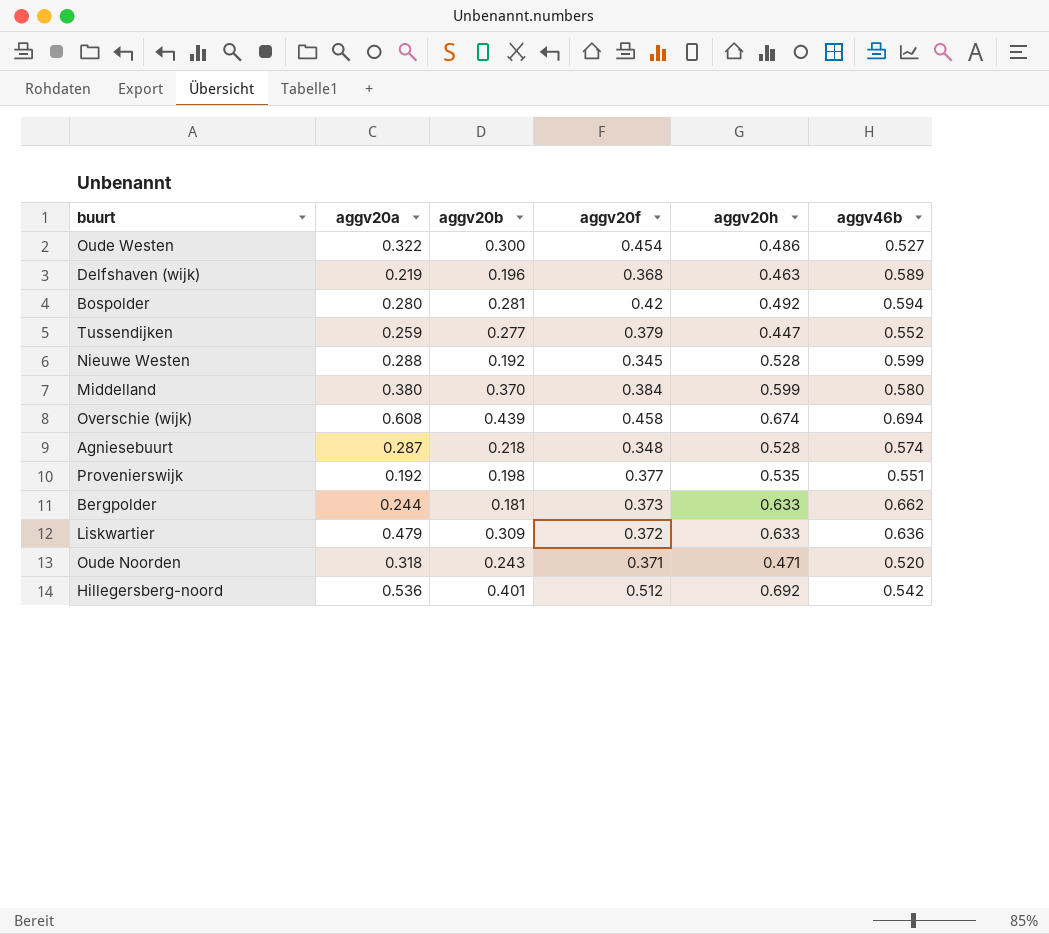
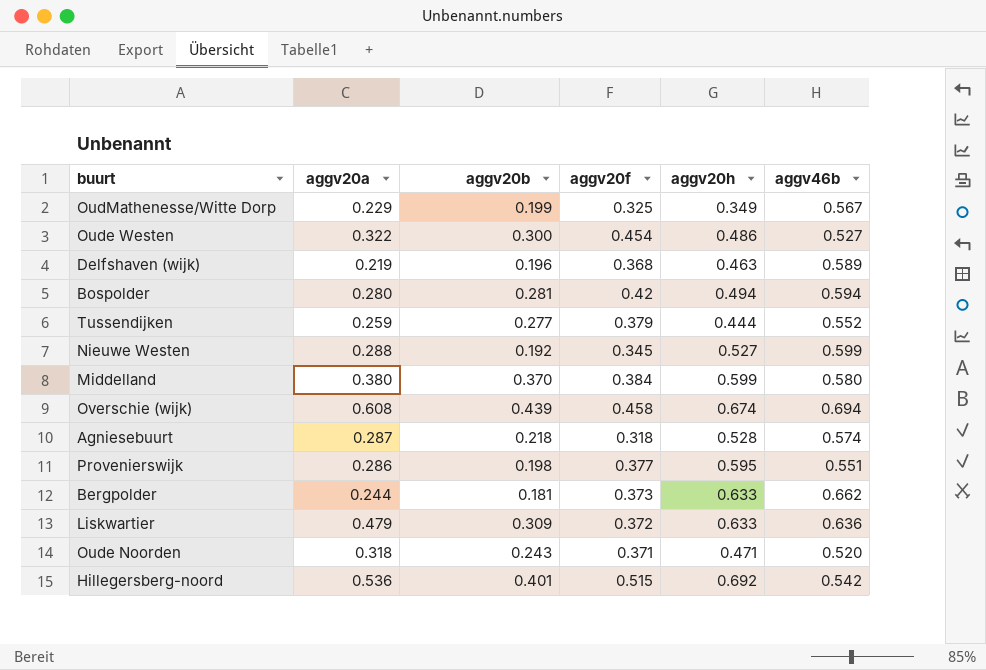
row OudMathenesse/Witte Dorp: none -> 0.229 | 0.199 | 0.325 | 0.349 | 0.567
Bospolder | aggv20h: 0.492 -> 0.494
Tussendijken | aggv20h: 0.447 -> 0.444
Nieuwe Westen | aggv20h: 0.528 -> 0.527
Agniesebuurt | aggv20f: 0.348 -> 0.318
Provenierswijk | aggv20a: 0.192 -> 0.286
Provenierswijk | aggv20h: 0.535 -> 0.595
Hillegersberg-noord | aggv20f: 0.512 -> 0.515

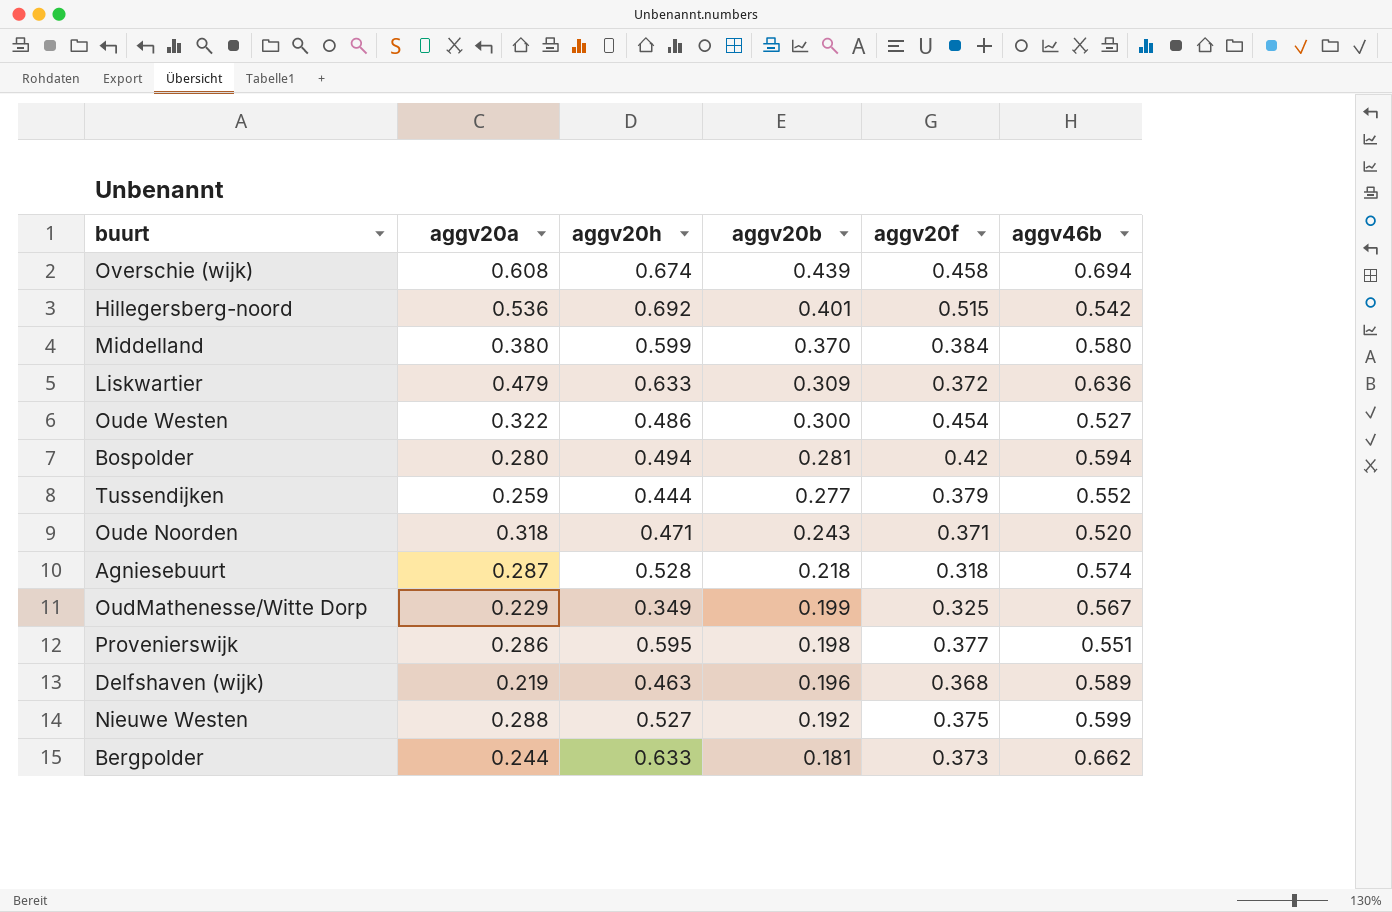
row order: none -> aggv20b descending
column aggv20h | position: 5 -> 3
Nieuwe Westen | aggv20f: 0.345 -> 0.375

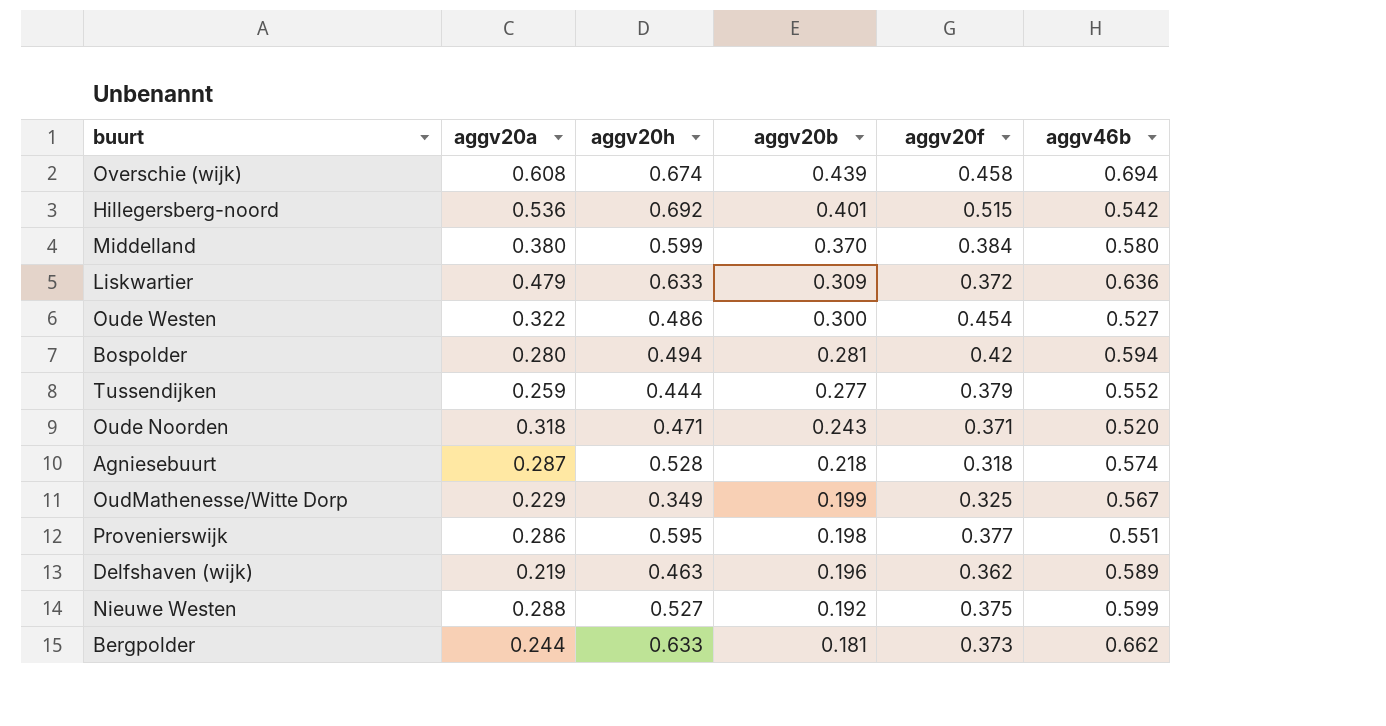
Delfshaven (wijk) | aggv20f: 0.368 -> 0.362

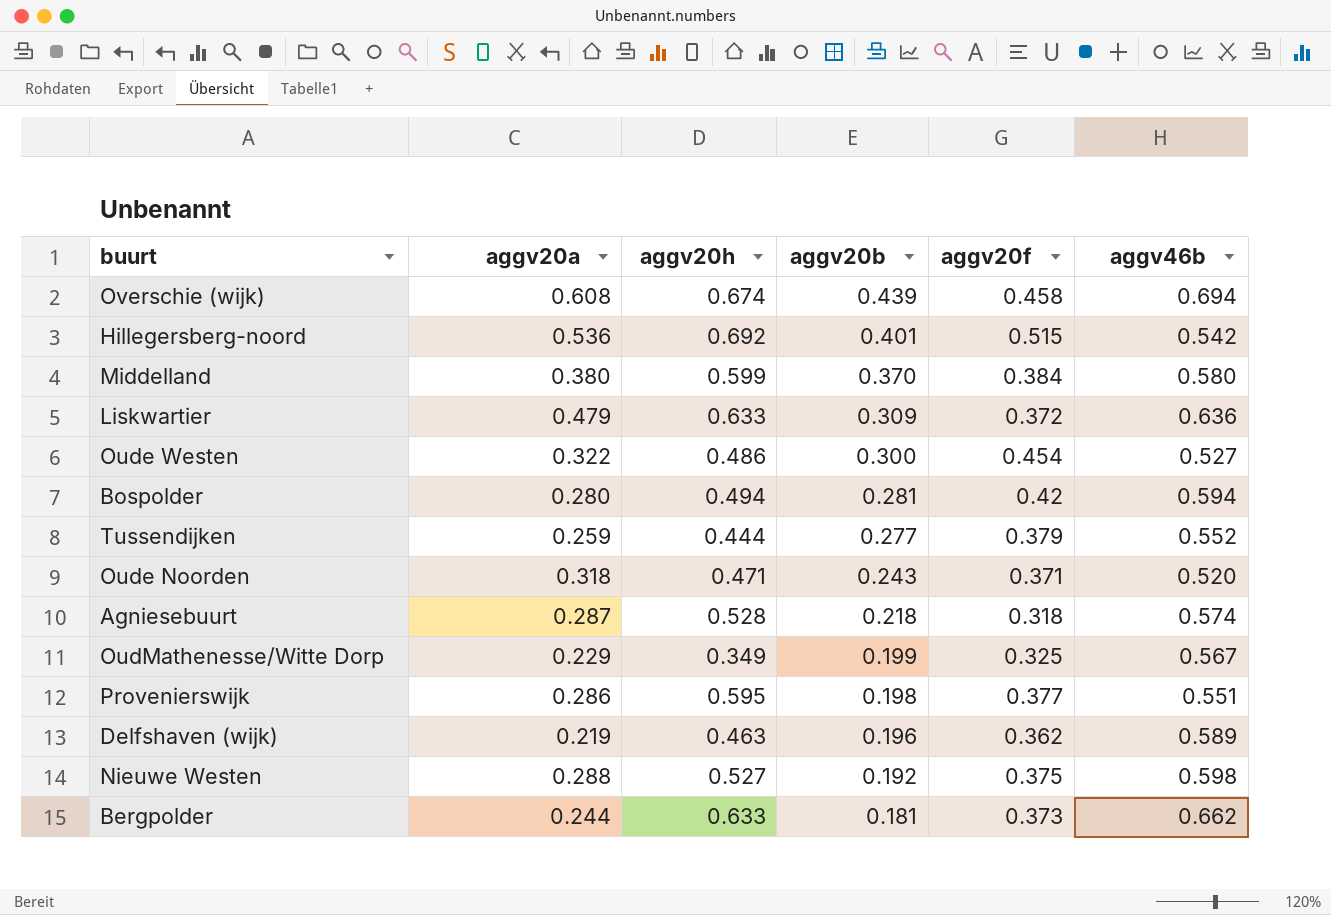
Nieuwe Westen | aggv46b: 0.599 -> 0.598

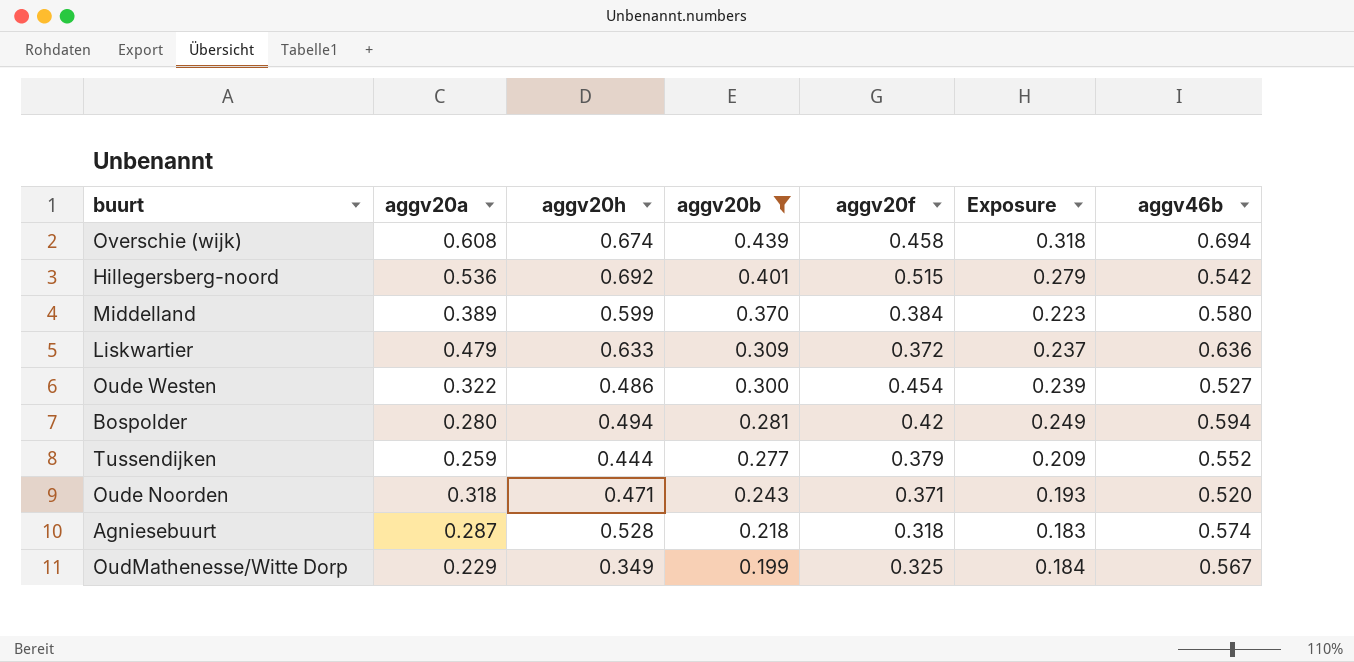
filter: none -> aggv20b >= 0.199
column Exposure | formula: none -> [aggv20f] * [aggv46b]
Middelland | aggv20a: 0.380 -> 0.389

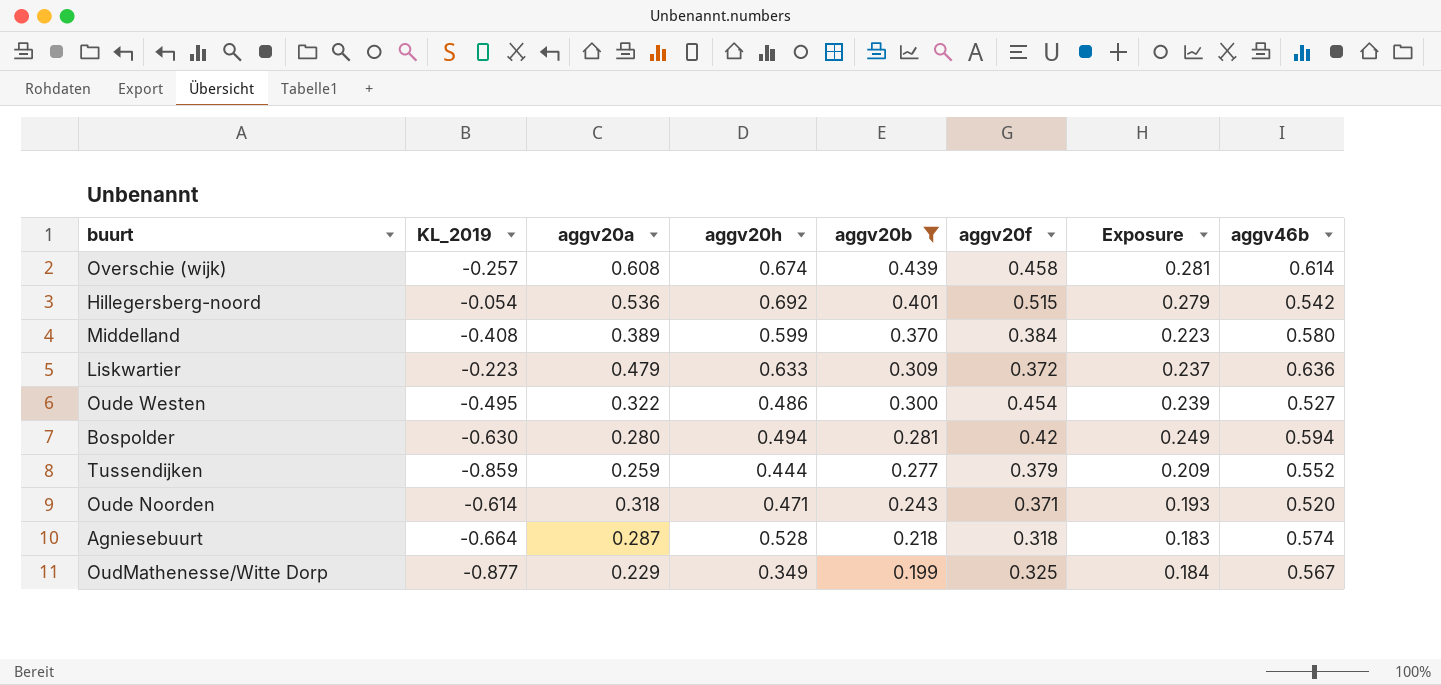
column KL_2019 | position: none -> 2
Overschie (wijk) | Exposure: 0.318 -> 0.281
Overschie (wijk) | aggv46b: 0.694 -> 0.614

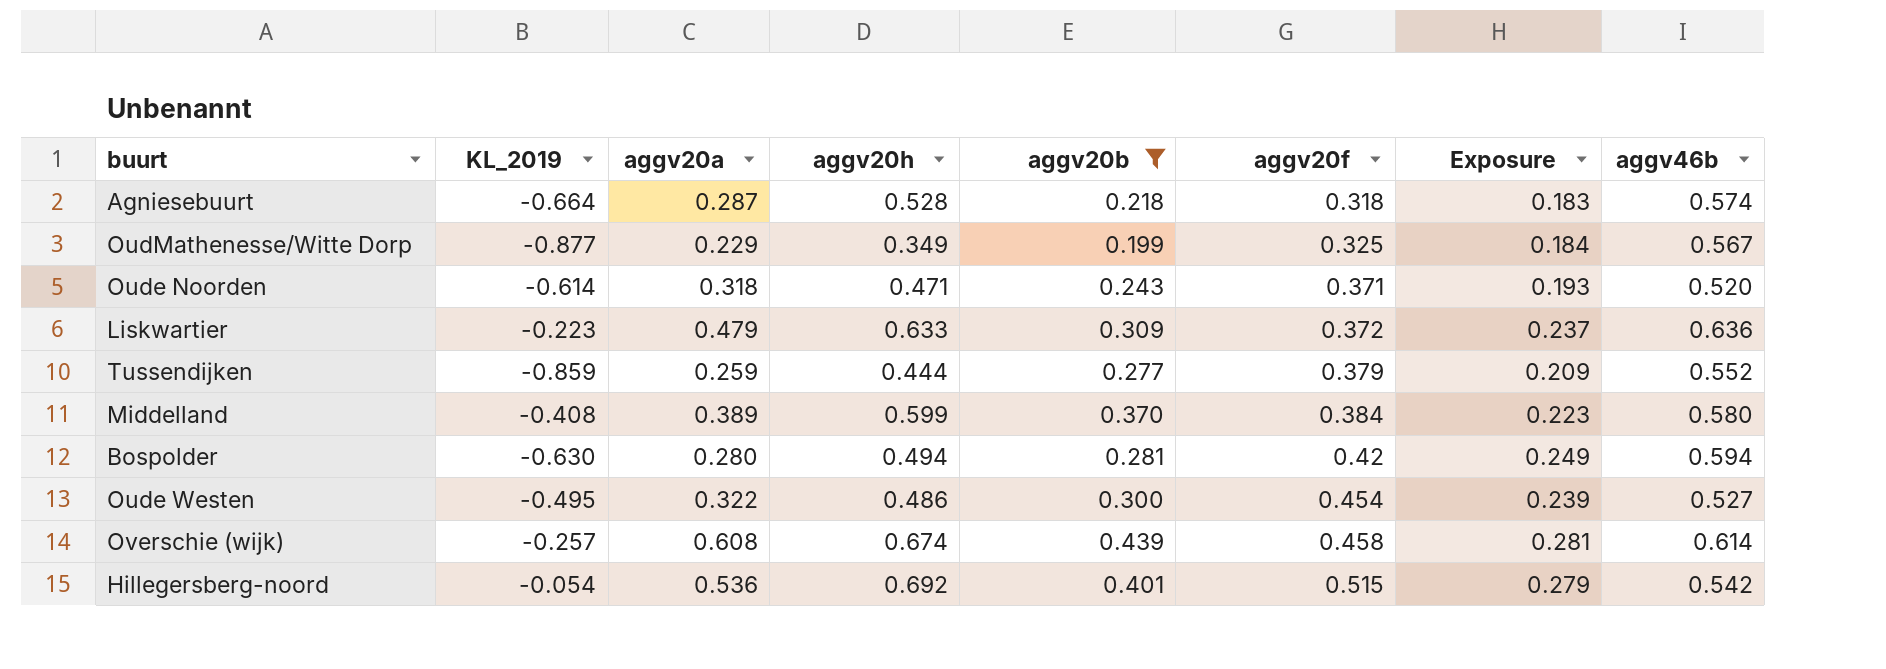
row order: aggv20b descending -> aggv20f ascending

